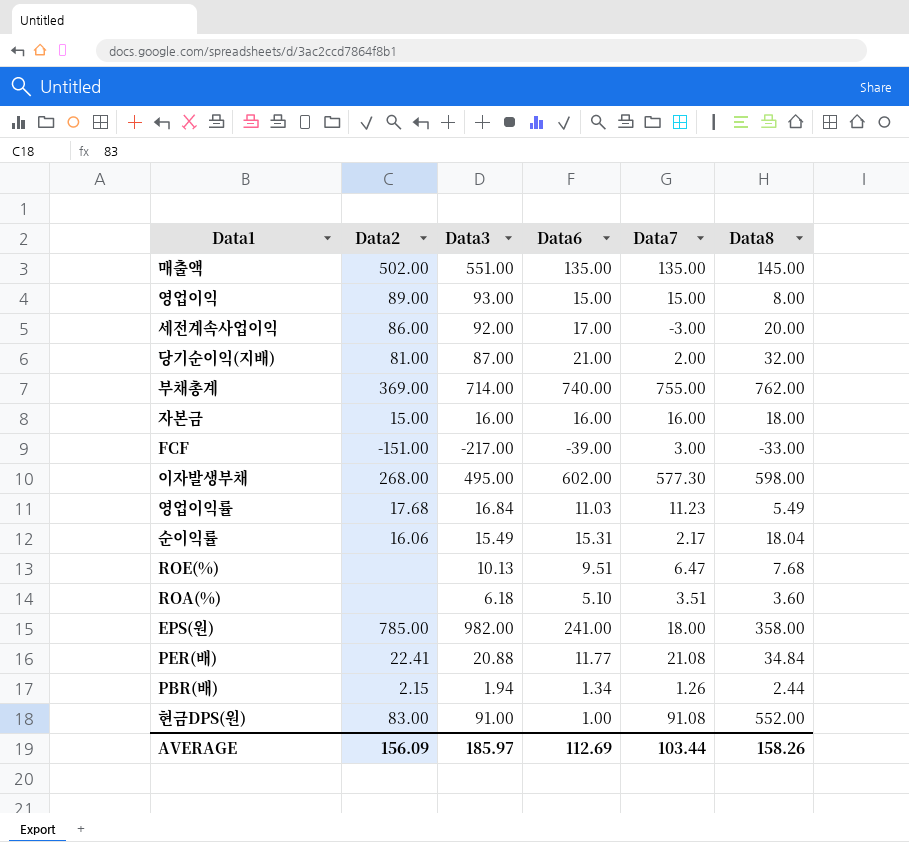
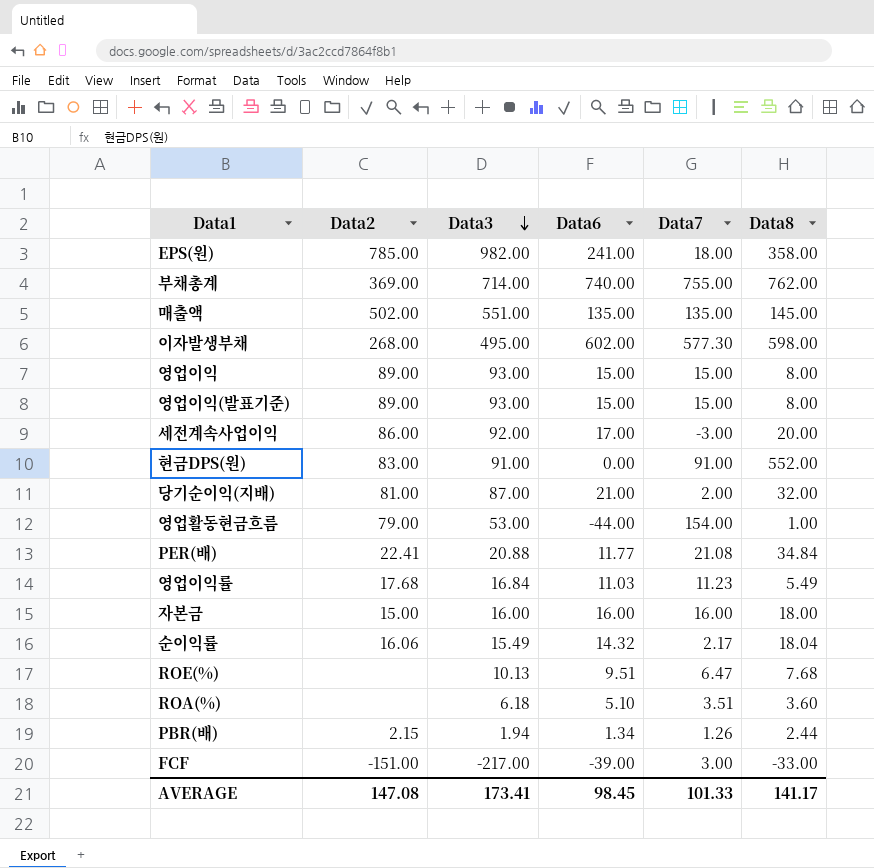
row order: none -> Data3 descending
row 영업이익(발표기준): none -> 89.00 | 93.00 | 15.00 | 15.00 | 8.00
현금DPS(원) | Data6: 1.00 -> 0.00
현금DPS(원) | Data7: 91.08 -> 91.00
row 영업활동현금흐름: none -> 79.00 | 53.00 | -44.00 | 154.00 | 1.00
순이익률 | Data6: 15.31 -> 14.32
AVERAGE | Data2: 156.09 -> 147.08
AVERAGE | Data3: 185.97 -> 173.41
AVERAGE | Data6: 112.69 -> 98.45
AVERAGE | Data7: 103.44 -> 101.33
AVERAGE | Data8: 158.26 -> 141.17

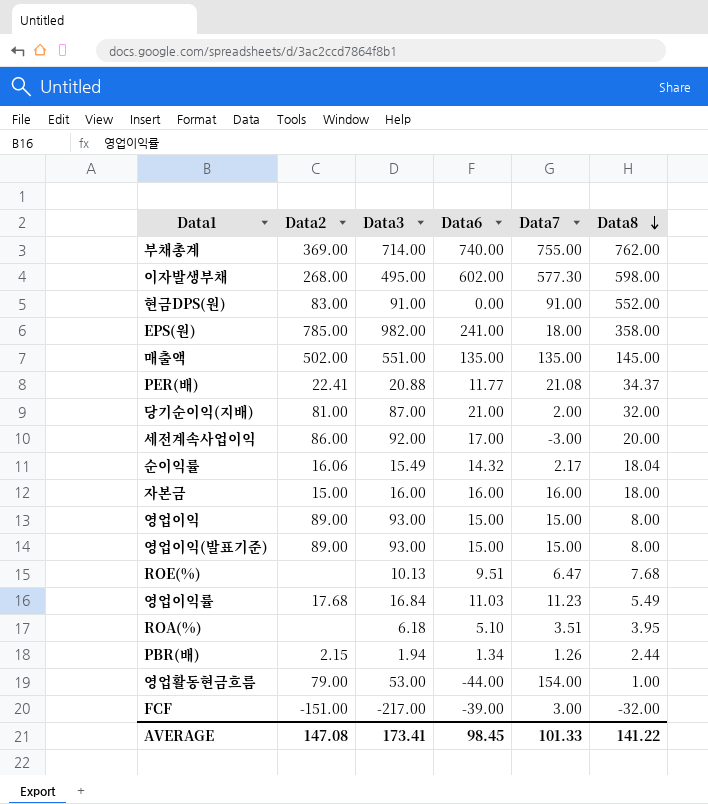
row order: Data3 descending -> Data8 descending
PER(배) | Data8: 34.84 -> 34.37
ROA(%) | Data8: 3.60 -> 3.95
FCF | Data8: -33.00 -> -32.00
AVERAGE | Data8: 141.17 -> 141.22

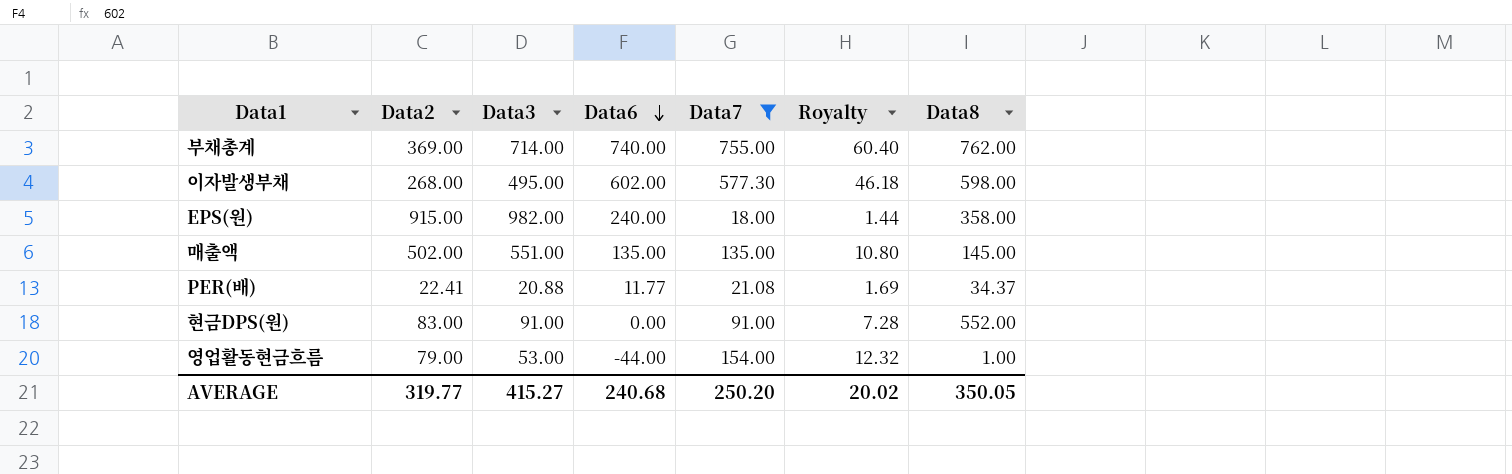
filter: none -> Data7 >= 18.00
row order: Data8 descending -> Data6 descending
column Royalty | formula: none -> [Data7] * 0.08
EPS(원) | Data2: 785.00 -> 915.00
EPS(원) | Data6: 241.00 -> 240.00
AVERAGE | Data2: 147.08 -> 319.77
AVERAGE | Data3: 173.41 -> 415.27
AVERAGE | Data6: 98.45 -> 240.68
AVERAGE | Data7: 101.33 -> 250.20
AVERAGE | Data8: 141.22 -> 350.05

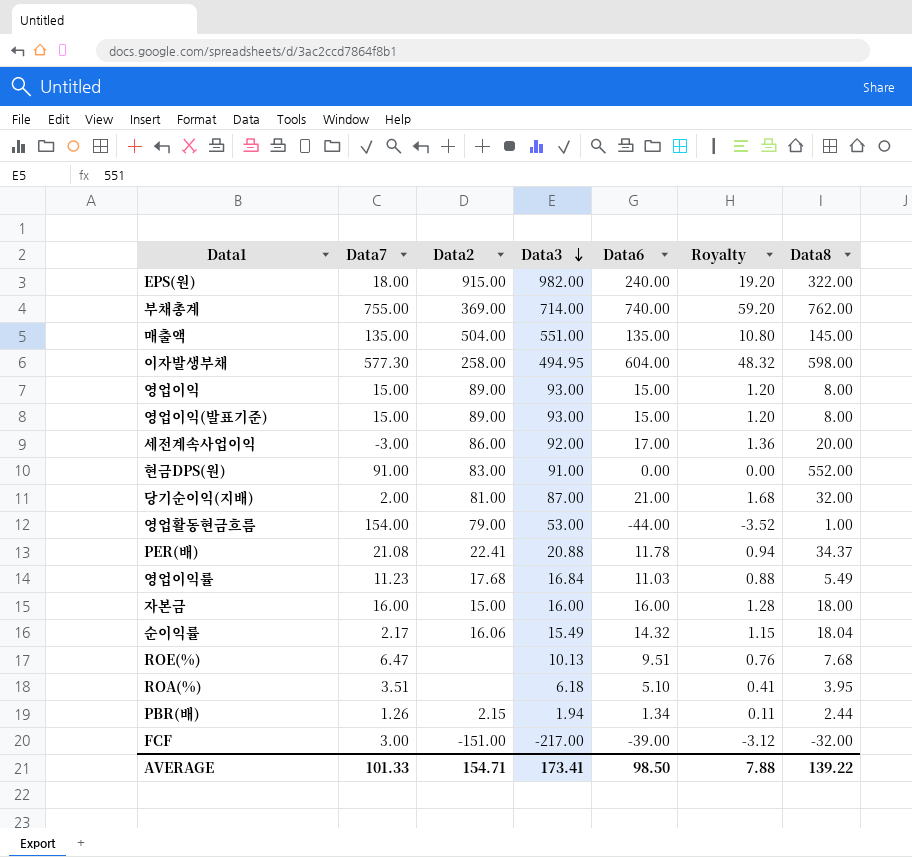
filter: Data7 >= 18.00 -> none
row order: Data6 descending -> Data3 descending
column Data7 | position: 5 -> 2
column Royalty | formula: [Data7] * 0.08 -> [Data6] * 0.08
EPS(원) | Data8: 358.00 -> 322.00
매출액 | Data2: 502.00 -> 504.00
이자발생부채 | Data2: 268.00 -> 258.00
이자발생부채 | Data3: 495.00 -> 494.95
이자발생부채 | Data6: 602.00 -> 604.00
PER(배) | Data6: 11.77 -> 11.78
AVERAGE | Data7: 250.20 -> 101.33
AVERAGE | Data2: 319.77 -> 154.71
AVERAGE | Data3: 415.27 -> 173.41
AVERAGE | Data6: 240.68 -> 98.50
AVERAGE | Royalty: 20.02 -> 7.88
AVERAGE | Data8: 350.05 -> 139.22

